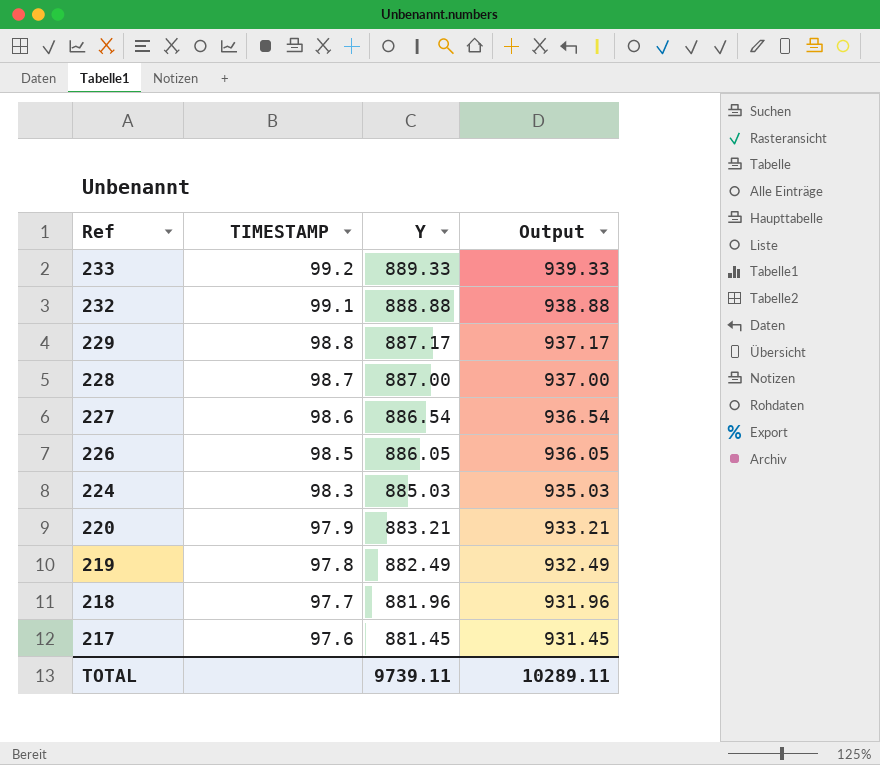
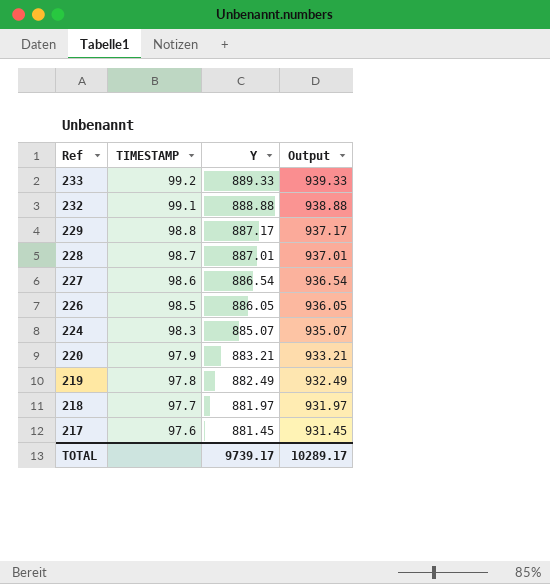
228 | Y: 887.00 -> 887.01
228 | Output: 937.00 -> 937.01
224 | Y: 885.03 -> 885.07
224 | Output: 935.03 -> 935.07
218 | Y: 881.96 -> 881.97
218 | Output: 931.96 -> 931.97
TOTAL | Y: 9739.11 -> 9739.17
TOTAL | Output: 10289.11 -> 10289.17

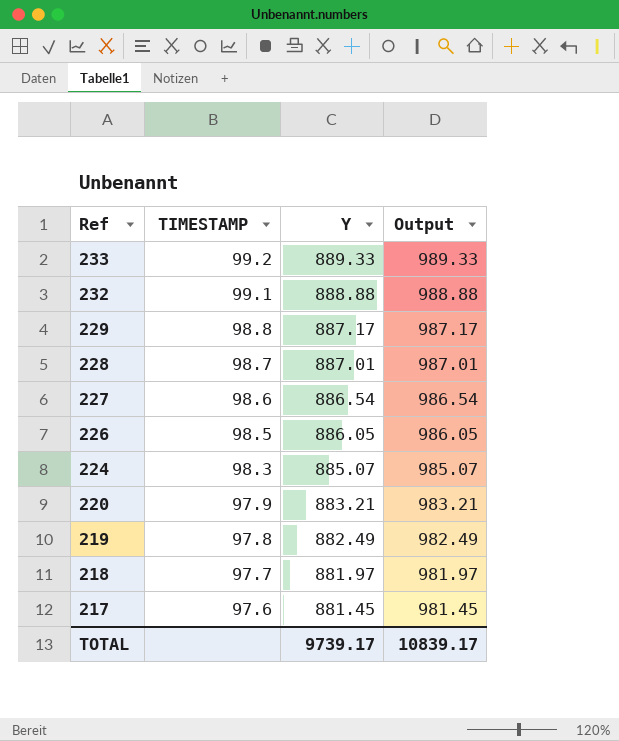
column Output | formula: [Y] + 50 -> [Y] + 100
TOTAL | Output: 10289.17 -> 10839.17

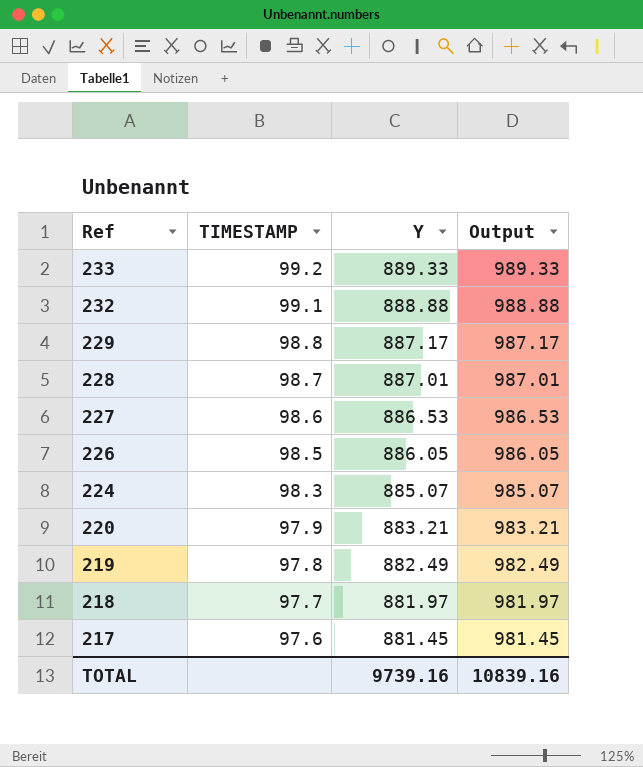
227 | Y: 886.54 -> 886.53
227 | Output: 986.54 -> 986.53
TOTAL | Y: 9739.17 -> 9739.16
TOTAL | Output: 10839.17 -> 10839.16

